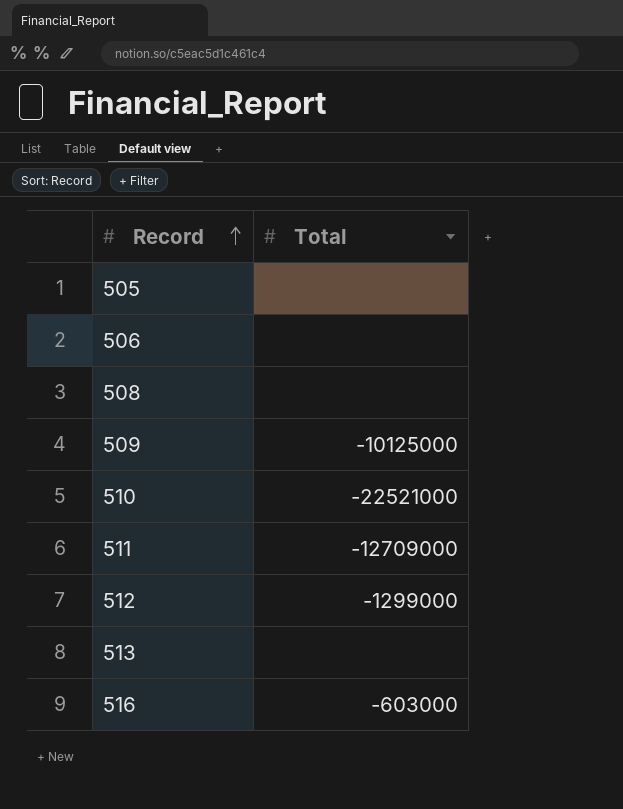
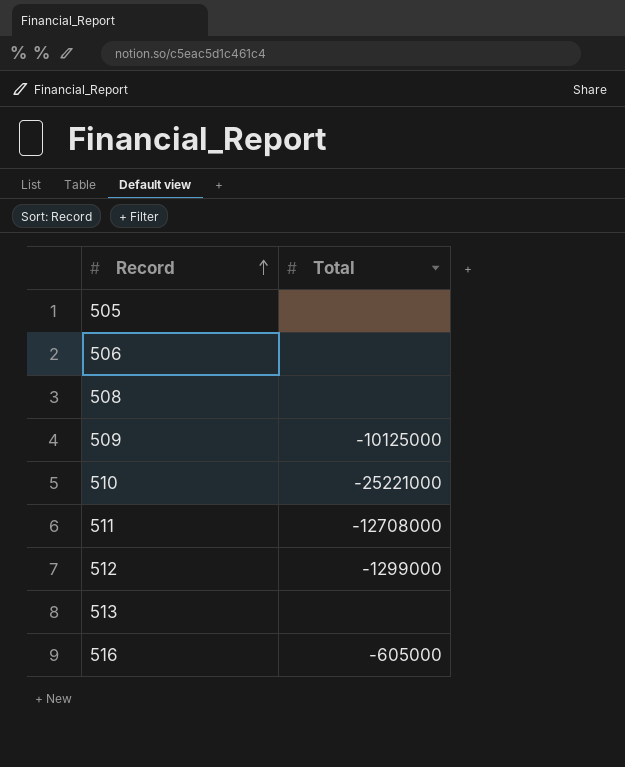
510 | Total: -22521000 -> -25221000
511 | Total: -12709000 -> -12708000
516 | Total: -603000 -> -605000

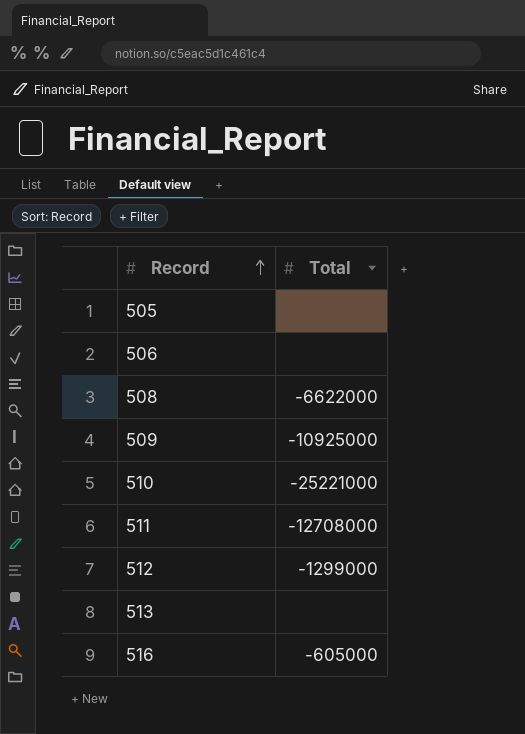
508 | Total: none -> -6622000
509 | Total: -10125000 -> -10925000

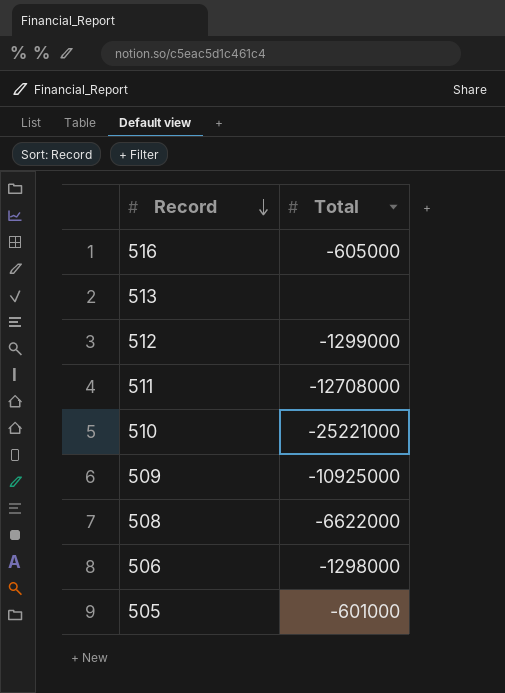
row order: Record ascending -> Record descending
506 | Total: none -> -1298000
505 | Total: none -> -601000

